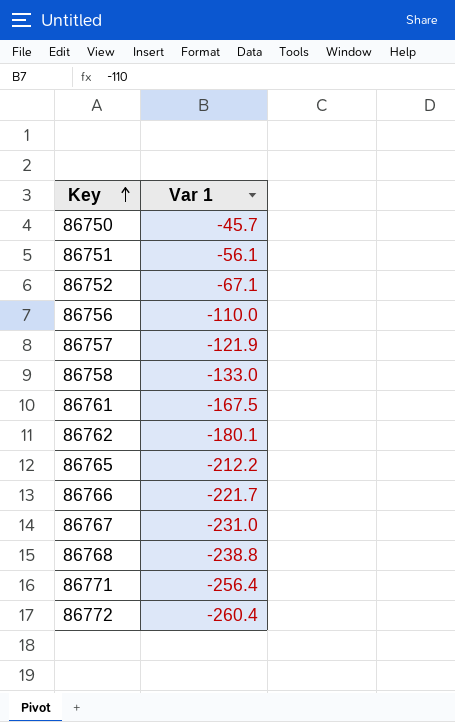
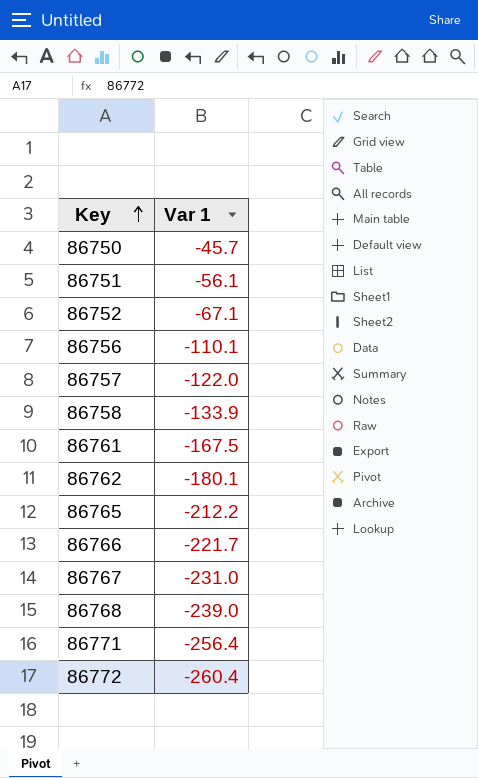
86756 | Var 1: -110.0 -> -110.1
86757 | Var 1: -121.9 -> -122.0
86758 | Var 1: -133.0 -> -133.9
86768 | Var 1: -238.8 -> -239.0

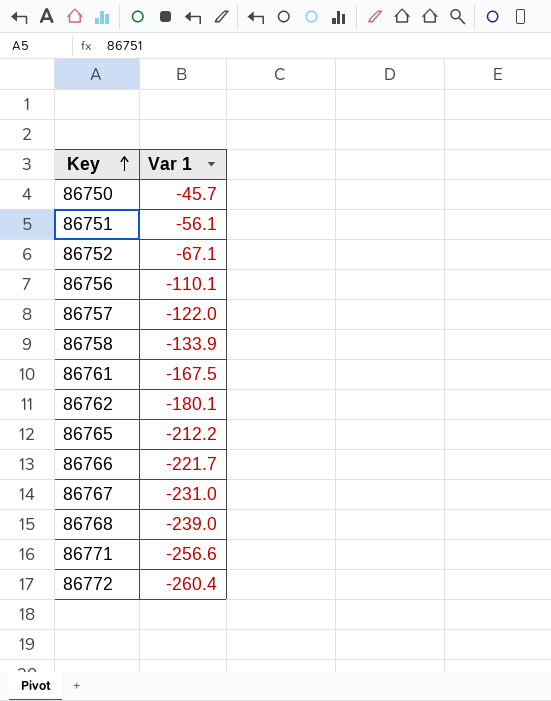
86771 | Var 1: -256.4 -> -256.6

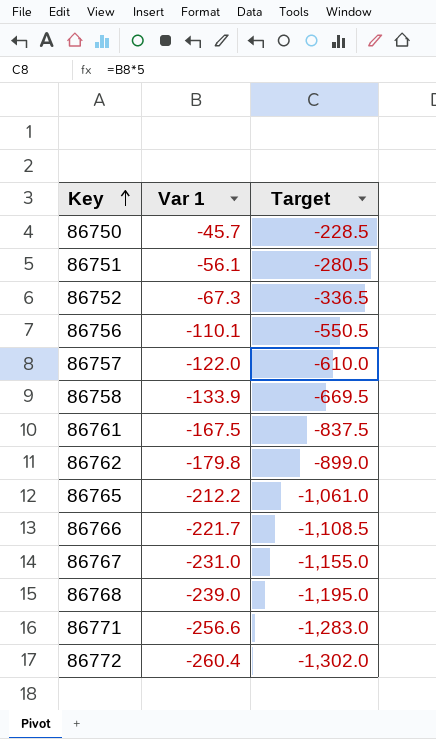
column Target | formula: none -> [Var 1] * 5
86752 | Var 1: -67.1 -> -67.3
86762 | Var 1: -180.1 -> -179.8

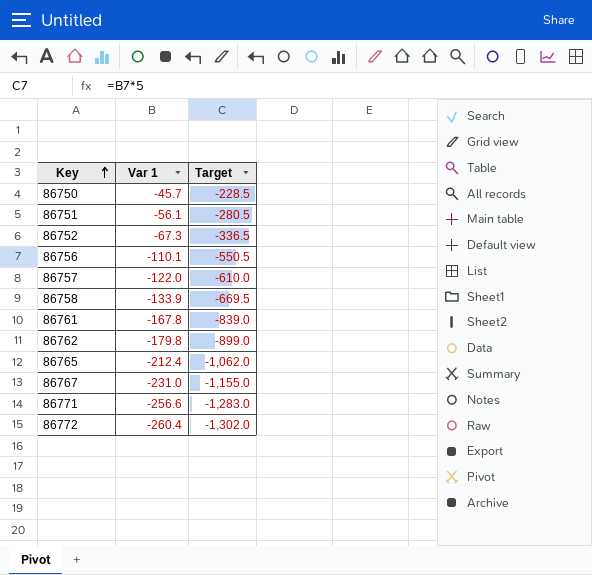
row 86766: -221.7 | -1,108.5 -> none
row 86768: -239.0 | -1,195.0 -> none
86761 | Var 1: -167.5 -> -167.8
86761 | Target: -837.5 -> -839.0
86765 | Var 1: -212.2 -> -212.4
86765 | Target: -1,061.0 -> -1,062.0

